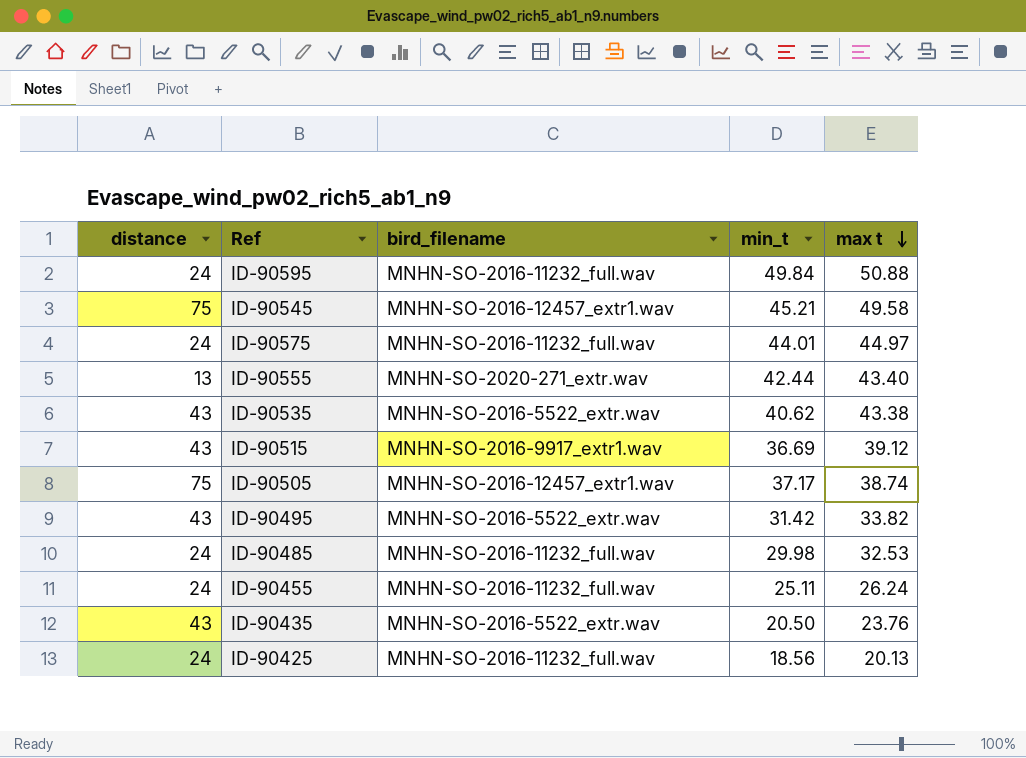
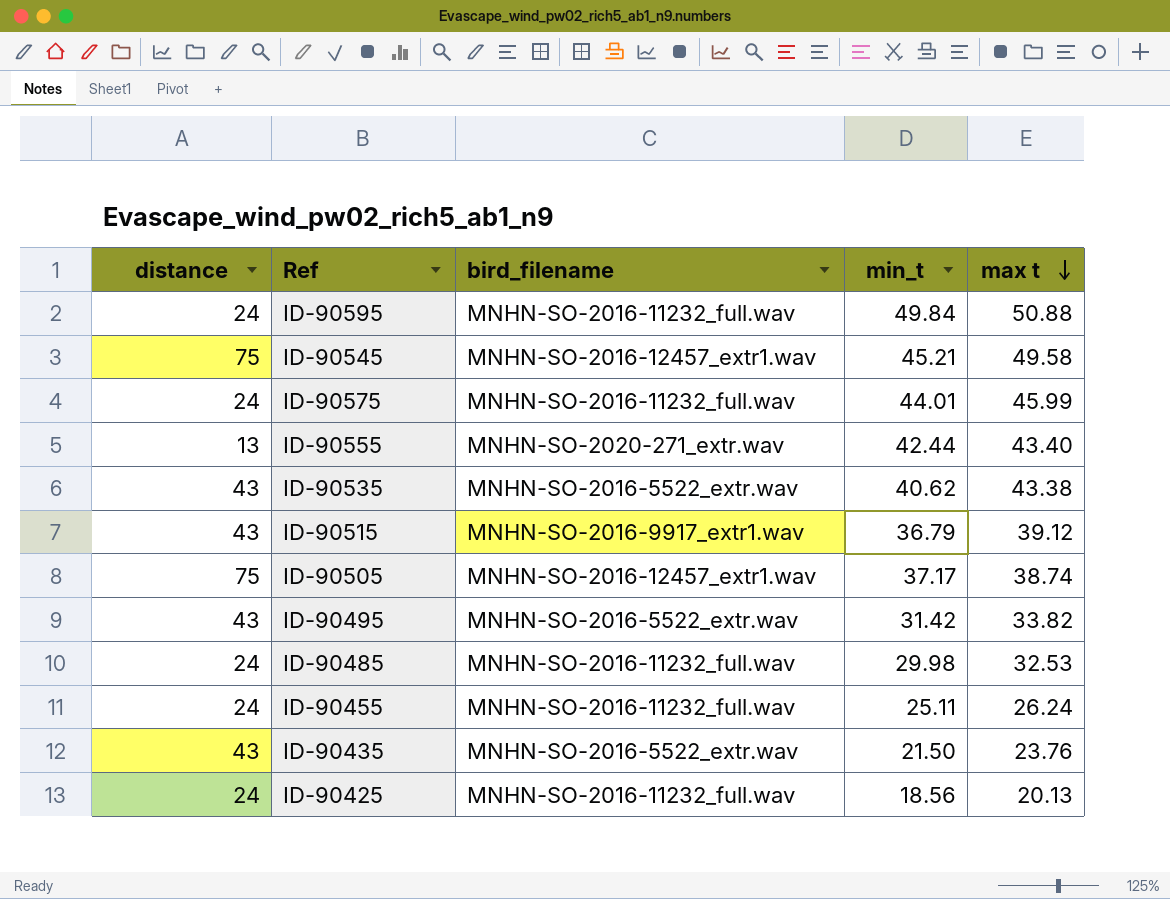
ID-90575 | max t: 44.97 -> 45.99
ID-90515 | min_t: 36.69 -> 36.79
ID-90435 | min_t: 20.50 -> 21.50

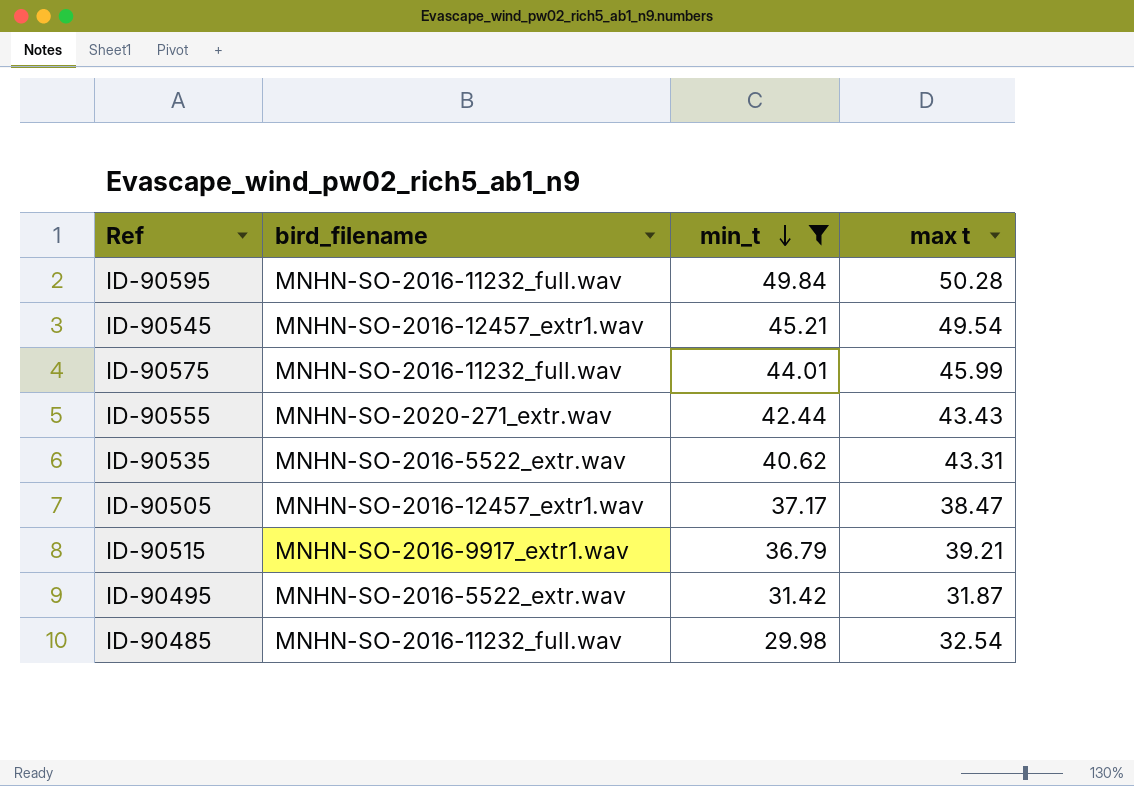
filter: none -> min_t >= 29.98
row order: max t descending -> min_t descending
column distance | position: 1 -> none
ID-90595 | max t: 50.88 -> 50.28
ID-90545 | max t: 49.58 -> 49.54
ID-90555 | max t: 43.40 -> 43.43
ID-90535 | max t: 43.38 -> 43.31
ID-90505 | max t: 38.74 -> 38.47
ID-90515 | max t: 39.12 -> 39.21
ID-90495 | max t: 33.82 -> 31.87
ID-90485 | max t: 32.53 -> 32.54

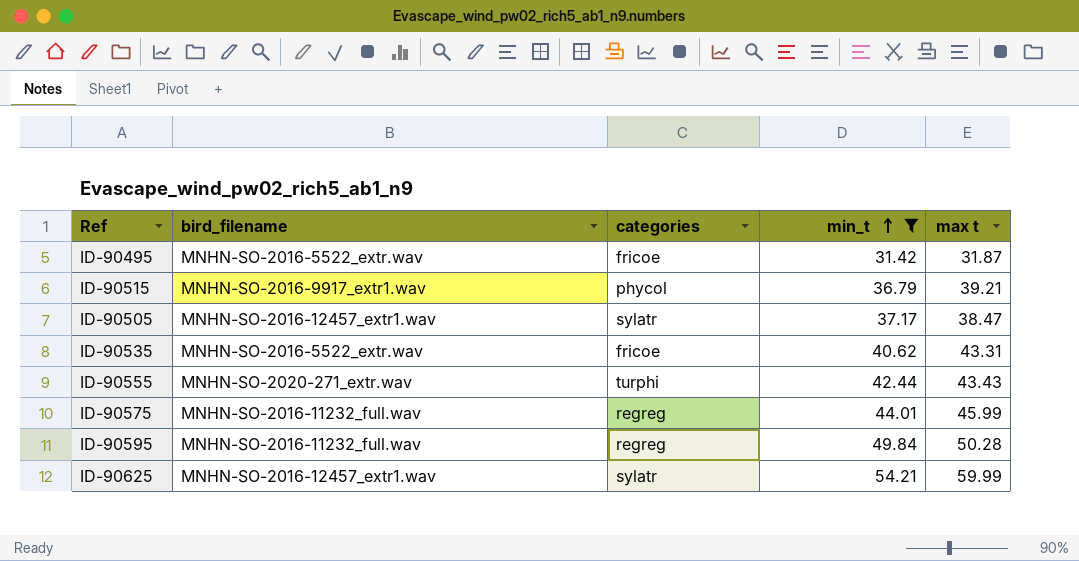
row order: min_t descending -> min_t ascending
column categories | position: none -> 3
row ID-90545: MNHN-SO-2016-12457_extr1.wav | 45.21 | 49.54 -> none
row ID-90485: MNHN-SO-2016-11232_full.wav | 29.98 | 32.54 -> none
row ID-90625: none -> MNHN-SO-2016-12457_extr1.wav | sylatr | 54.21 | 59.99

